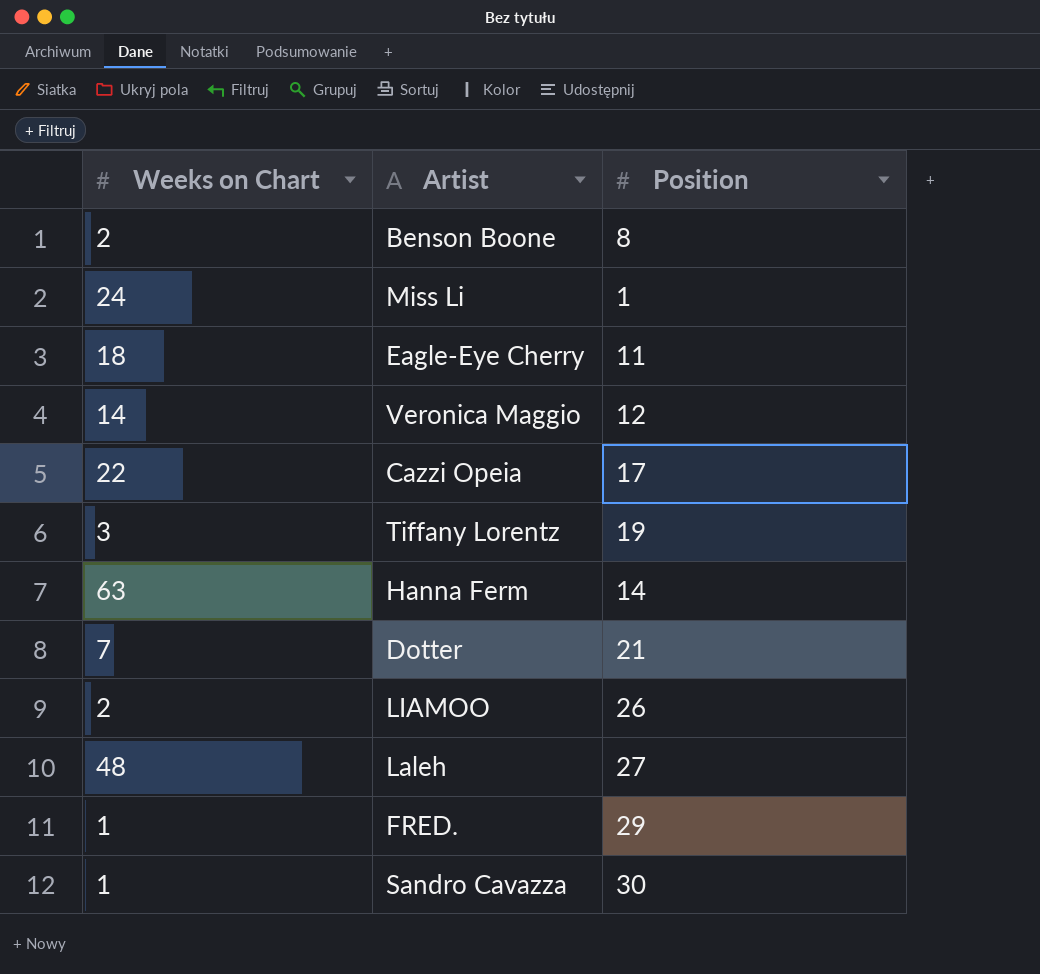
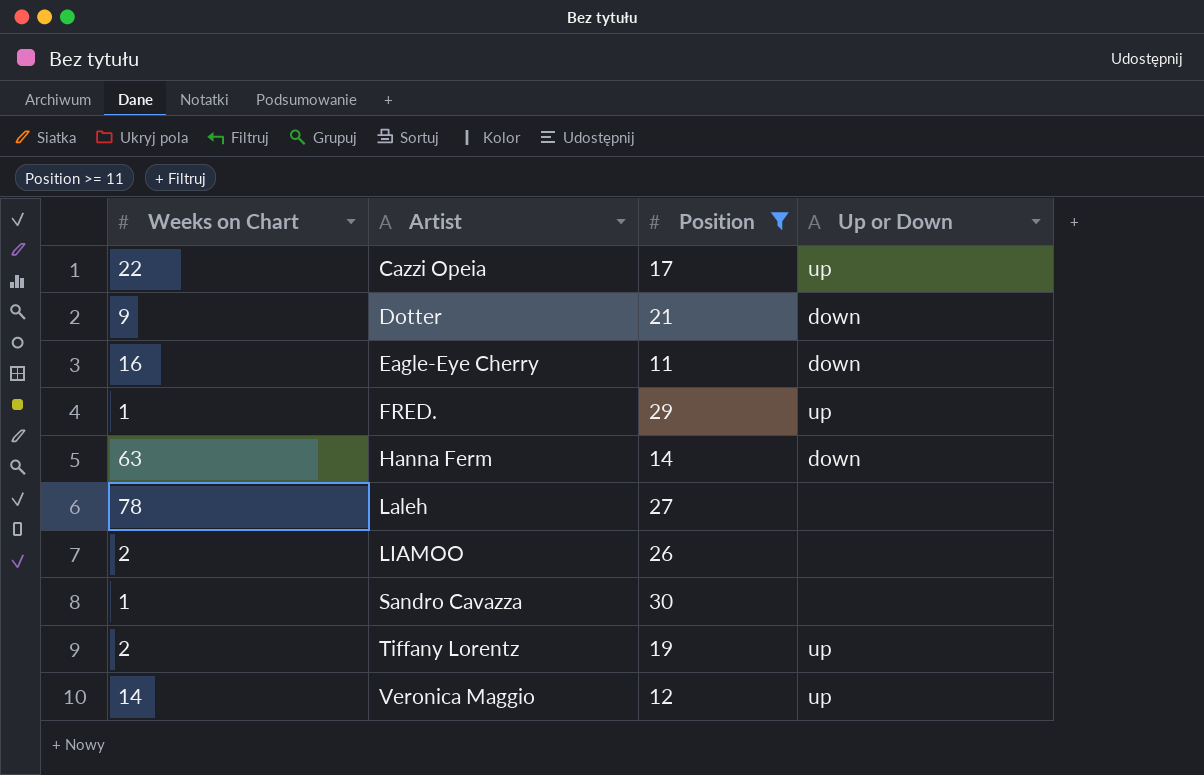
filter: none -> Position >= 11
row order: none -> Artist ascending
column Up or Down | position: none -> 4
Dotter | Weeks on Chart: 7 -> 9
Eagle-Eye Cherry | Weeks on Chart: 18 -> 16
Laleh | Weeks on Chart: 48 -> 78
Tiffany Lorentz | Weeks on Chart: 3 -> 2

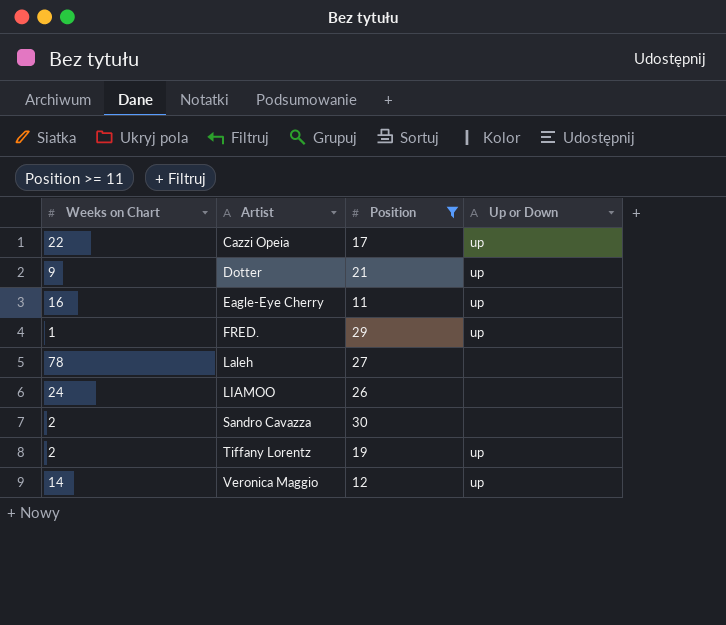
row Hanna Ferm: 63 | 14 | down -> none
Dotter | Up or Down: down -> up
Eagle-Eye Cherry | Up or Down: down -> up
LIAMOO | Weeks on Chart: 2 -> 24
Sandro Cavazza | Weeks on Chart: 1 -> 2

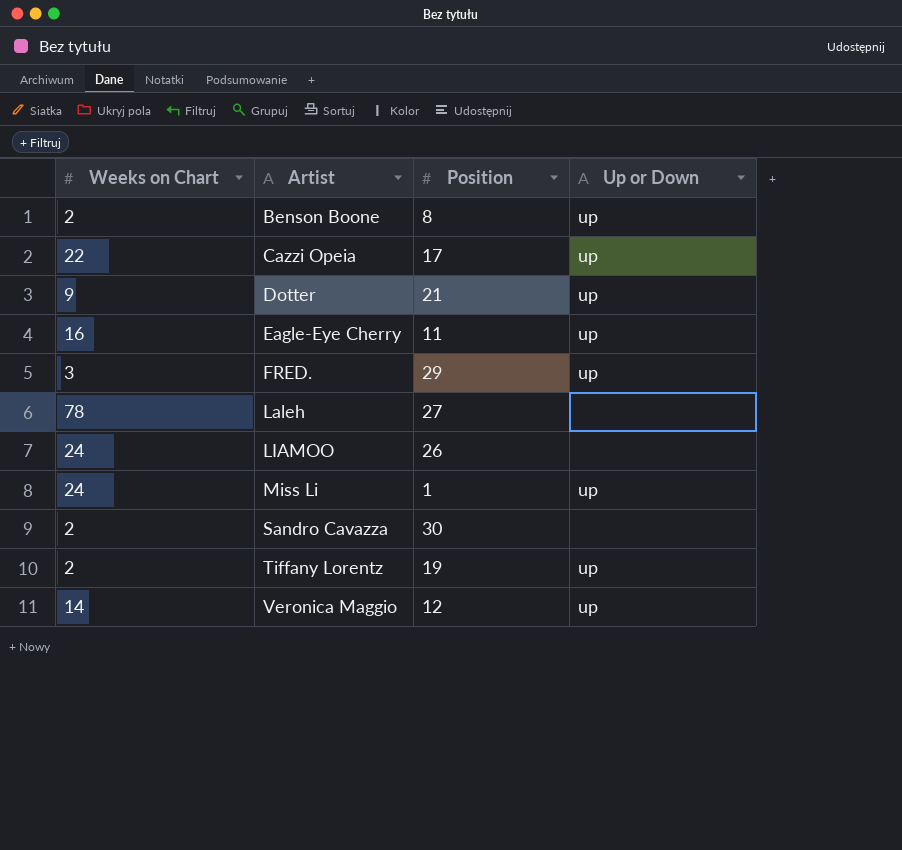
filter: Position >= 11 -> none
FRED. | Weeks on Chart: 1 -> 3

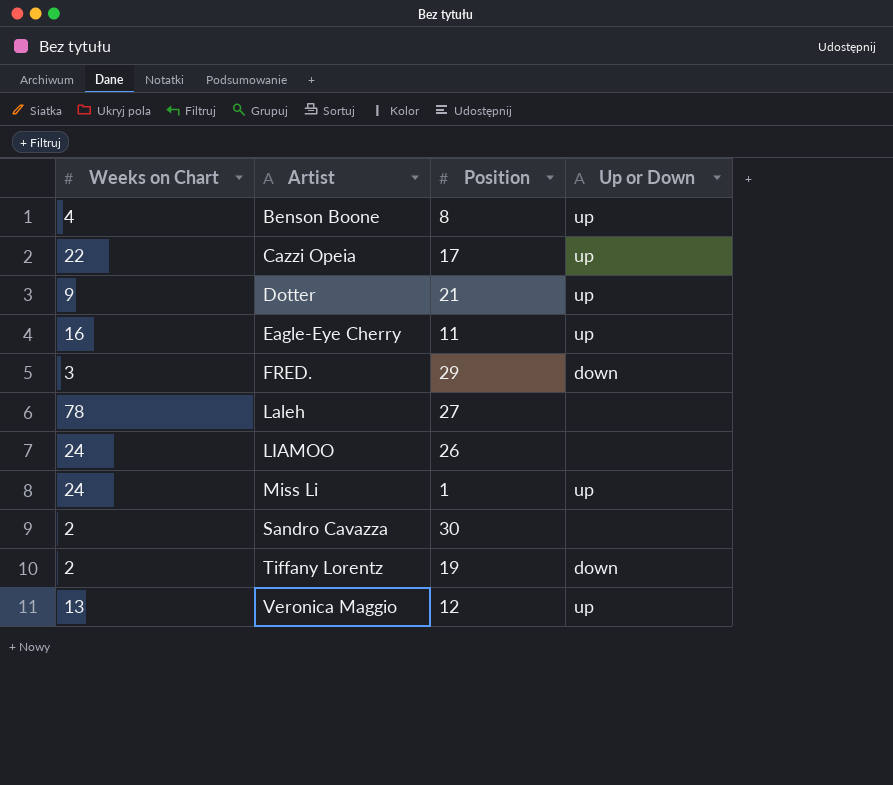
Benson Boone | Weeks on Chart: 2 -> 4
FRED. | Up or Down: up -> down
Tiffany Lorentz | Up or Down: up -> down
Veronica Maggio | Weeks on Chart: 14 -> 13

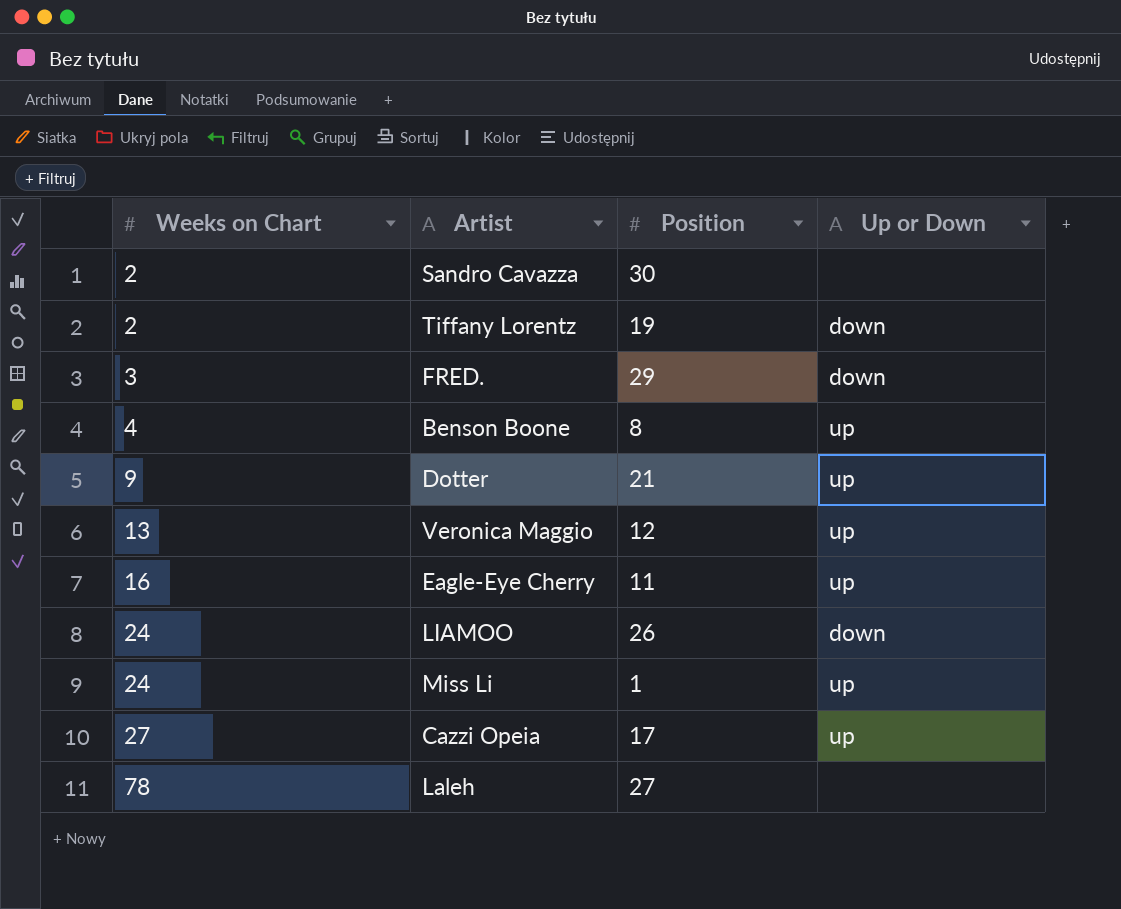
row order: Artist ascending -> Weeks on Chart ascending
LIAMOO | Up or Down: none -> down
Cazzi Opeia | Weeks on Chart: 22 -> 27

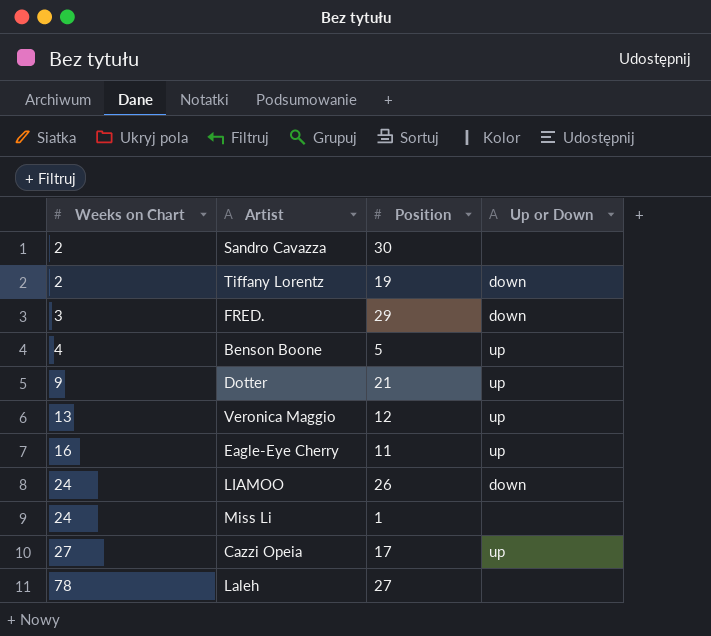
Benson Boone | Position: 8 -> 5
Miss Li | Up or Down: up -> none

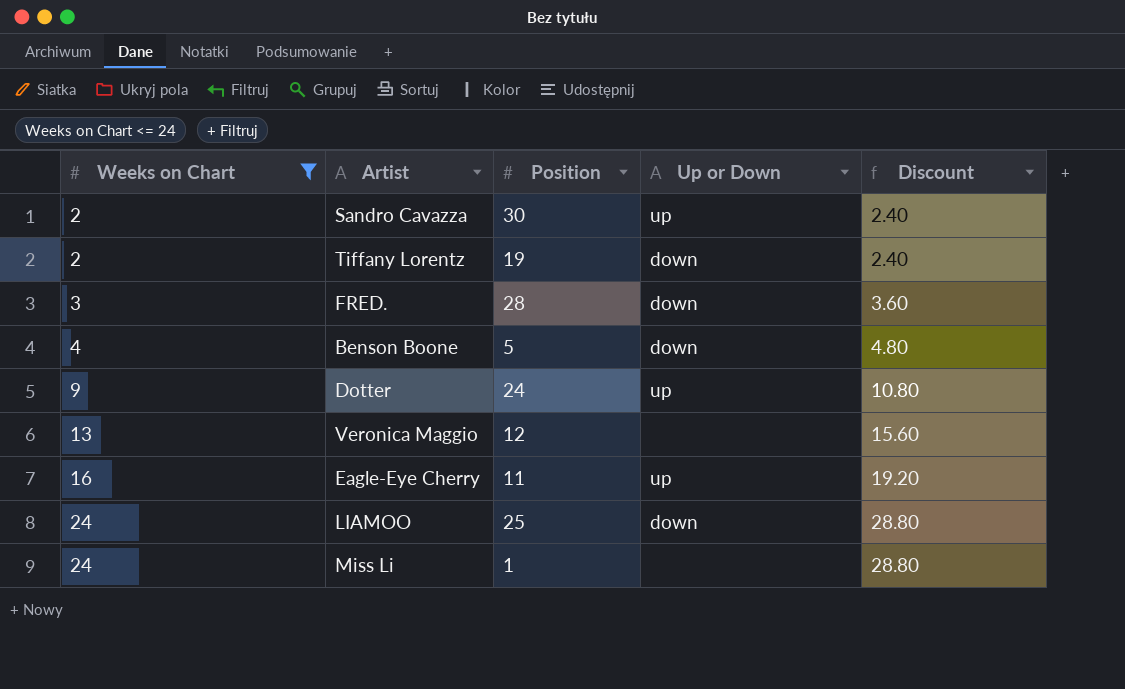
filter: none -> Weeks on Chart <= 24
column Discount | formula: none -> [Weeks on Chart] * 1.2
Sandro Cavazza | Up or Down: none -> up
FRED. | Position: 29 -> 28
Benson Boone | Up or Down: up -> down
Dotter | Position: 21 -> 24
Veronica Maggio | Up or Down: up -> none
LIAMOO | Position: 26 -> 25

